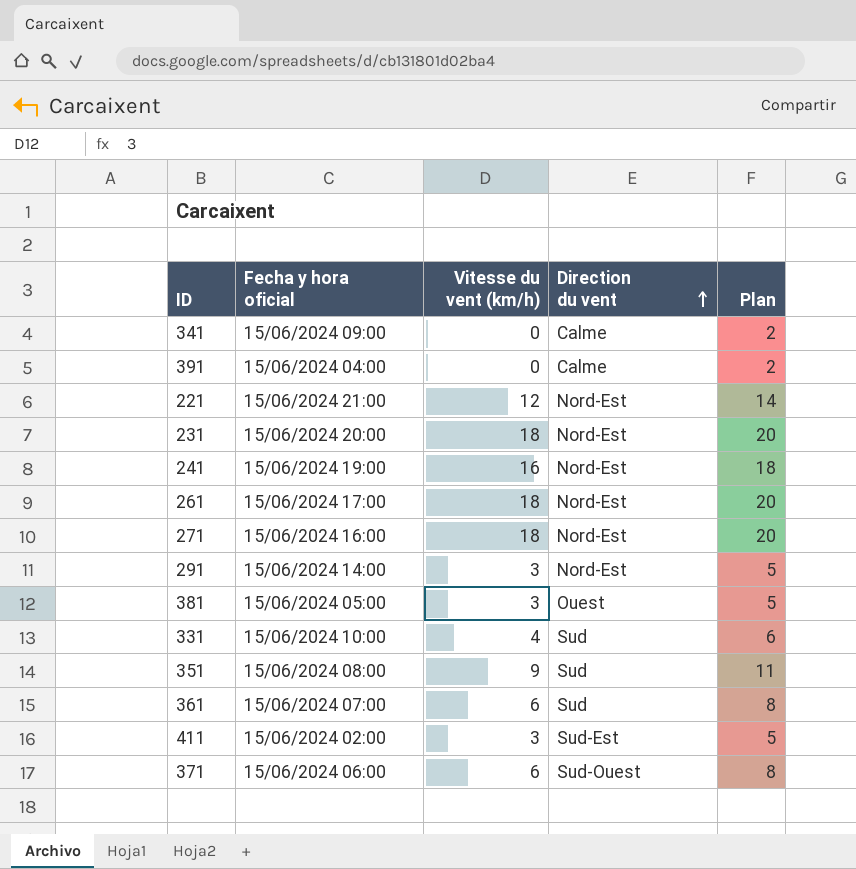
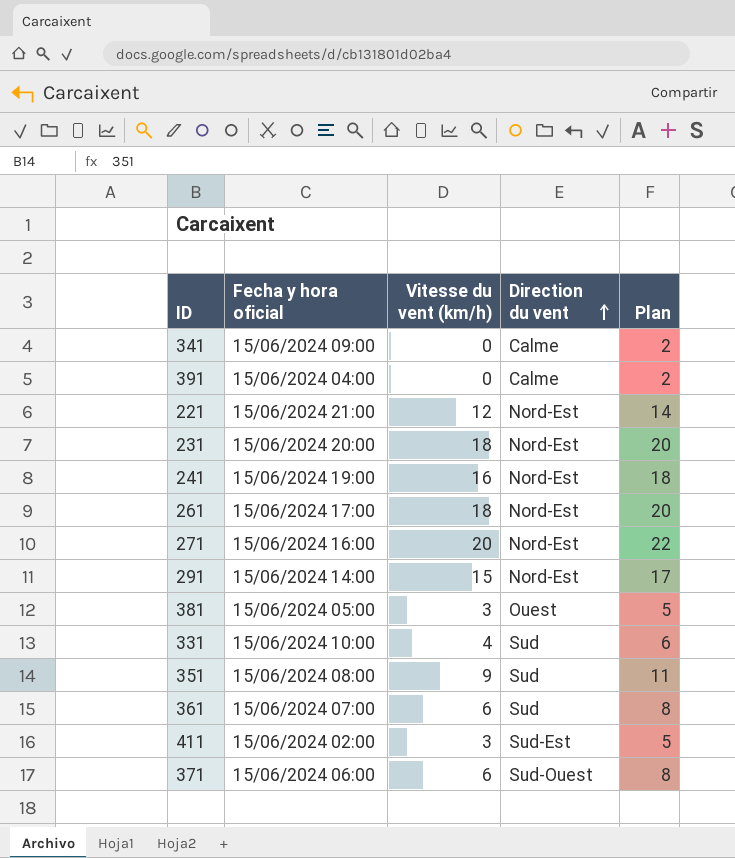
271 | Vitesse du vent (km/h): 18 -> 20
271 | Plan: 20 -> 22
291 | Vitesse du vent (km/h): 3 -> 15
291 | Plan: 5 -> 17

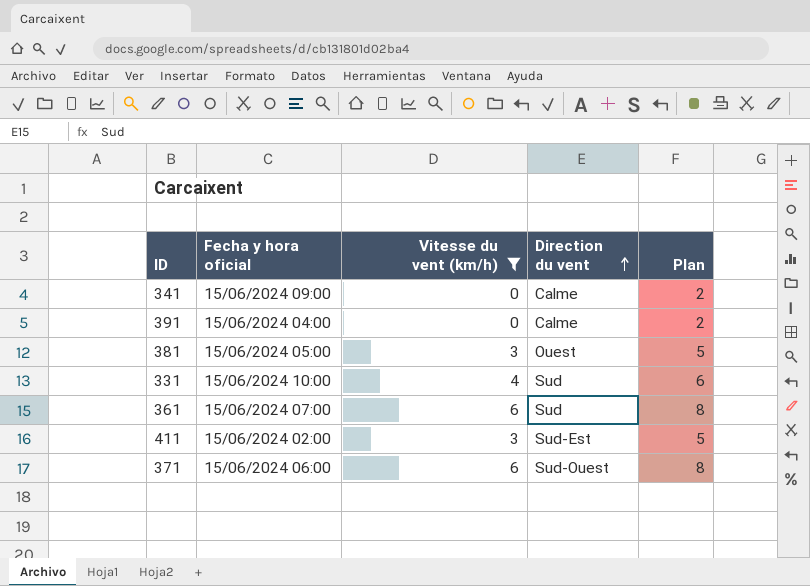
filter: none -> Vitesse du vent (km/h) <= 6

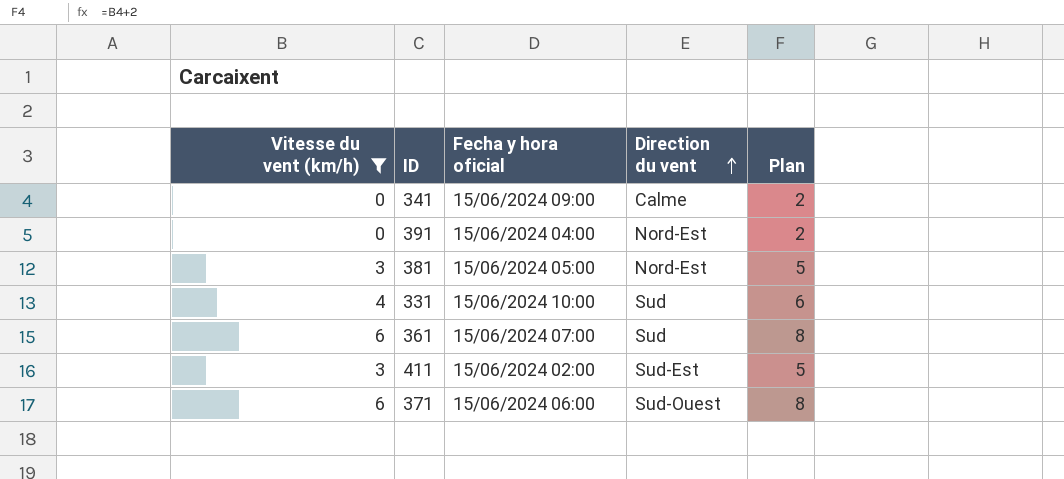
column Vitesse du vent (km/h) | position: 3 -> 1
391 | Direction du vent: Calme -> Nord-Est
381 | Direction du vent: Ouest -> Nord-Est

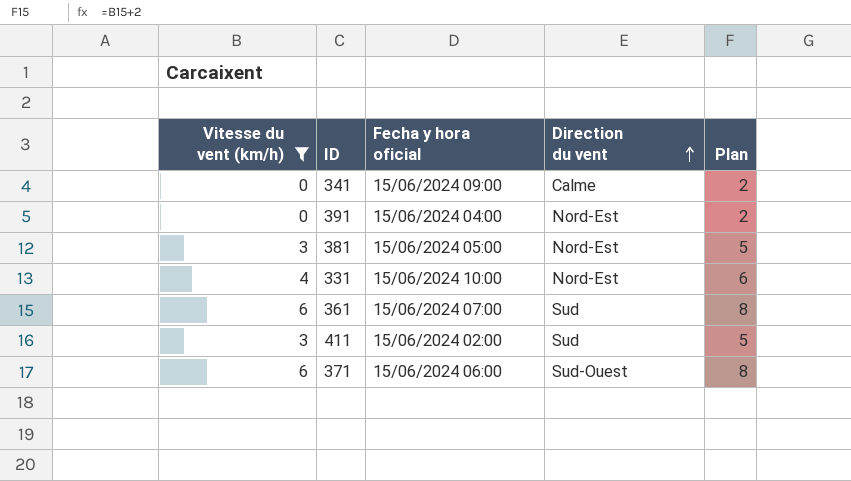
331 | Direction du vent: Sud -> Nord-Est
411 | Direction du vent: Sud-Est -> Sud

